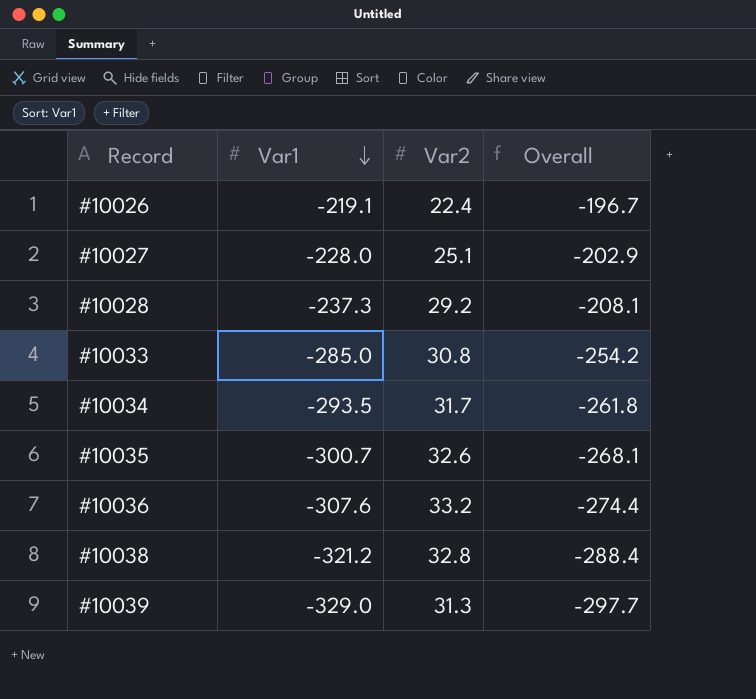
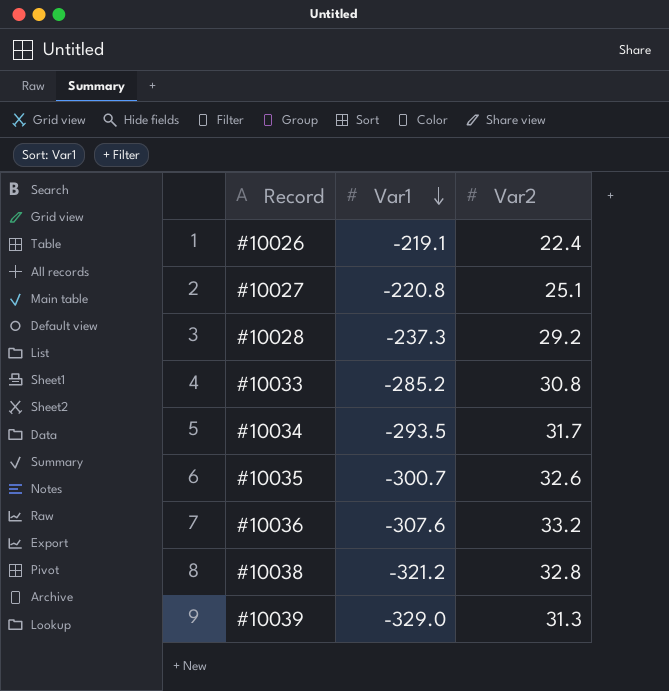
column Overall | formula: [Var1] + [Var2] -> none
#10027 | Var1: -228.0 -> -220.8
#10033 | Var1: -285.0 -> -285.2

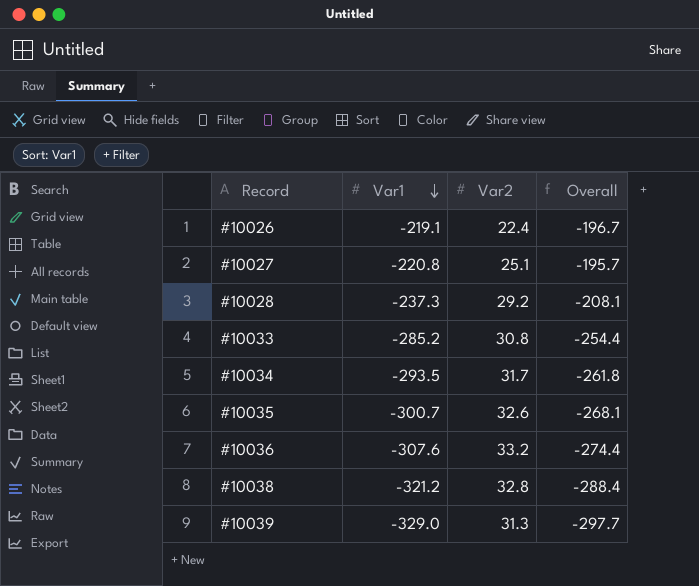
column Overall | formula: none -> [Var1] + [Var2]

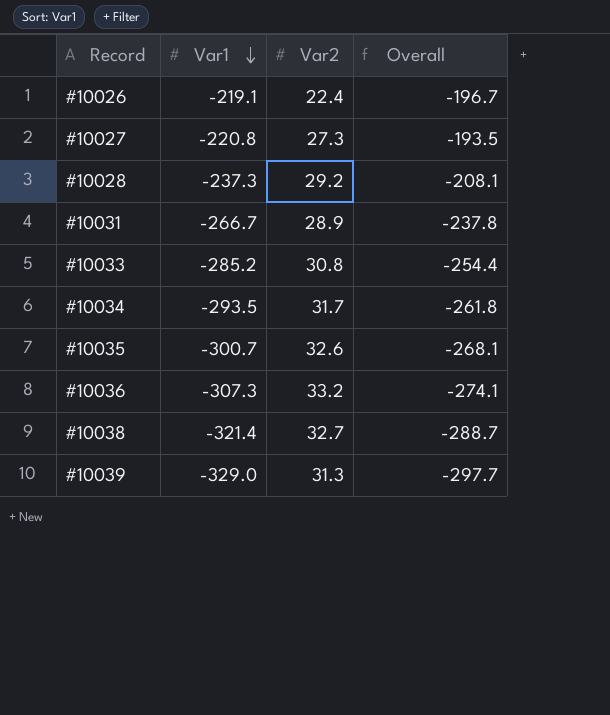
#10027 | Var2: 25.1 -> 27.3
#10027 | Overall: -195.7 -> -193.5
row #10031: none -> -266.7 | 28.9 | -237.8
#10036 | Var1: -307.6 -> -307.3
#10036 | Overall: -274.4 -> -274.1
#10038 | Var1: -321.2 -> -321.4
#10038 | Var2: 32.8 -> 32.7
#10038 | Overall: -288.4 -> -288.7

